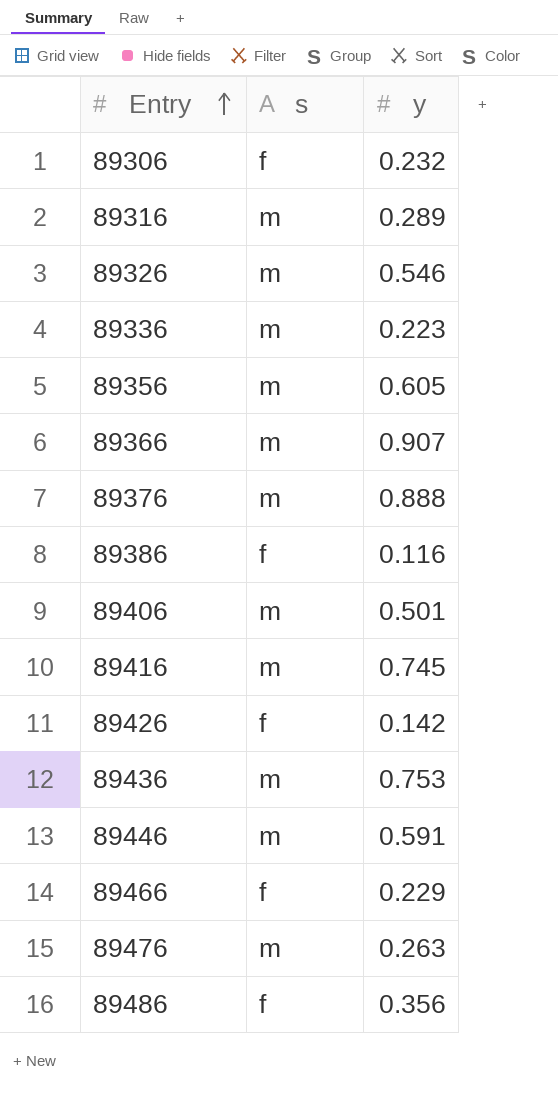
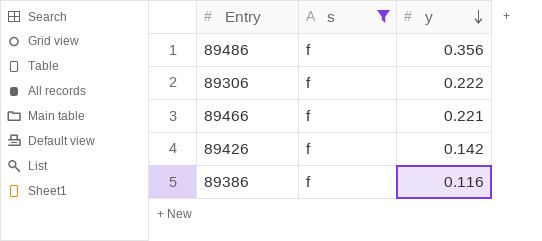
filter: none -> s = f
row order: Entry ascending -> y descending
89306 | y: 0.232 -> 0.222
89466 | y: 0.229 -> 0.221

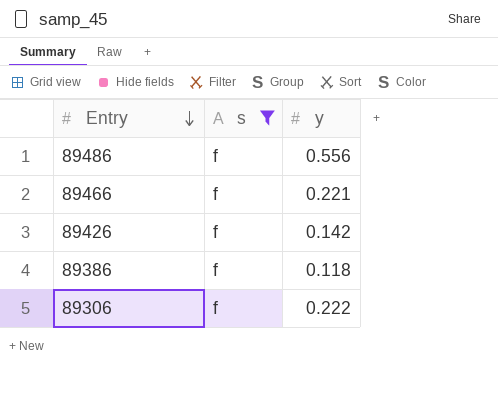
row order: y descending -> Entry descending
89486 | y: 0.356 -> 0.556
89386 | y: 0.116 -> 0.118

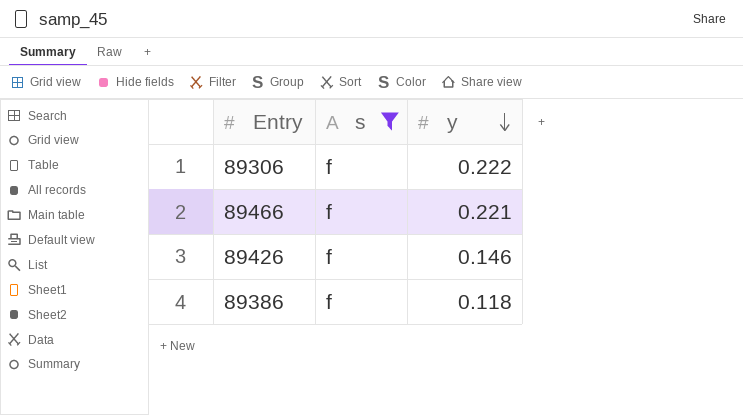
row order: Entry descending -> y descending
row 89486: f | 0.556 -> none
89426 | y: 0.142 -> 0.146

